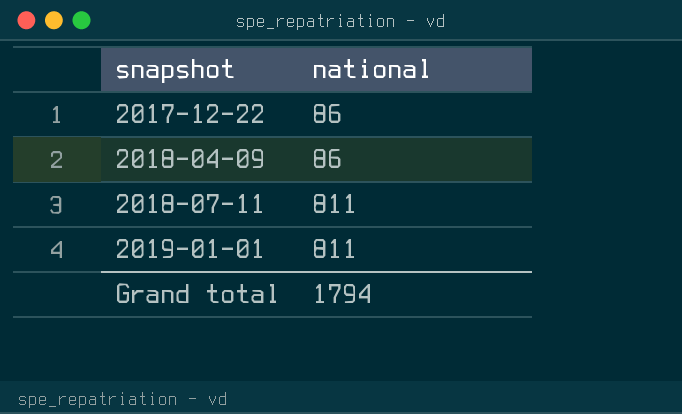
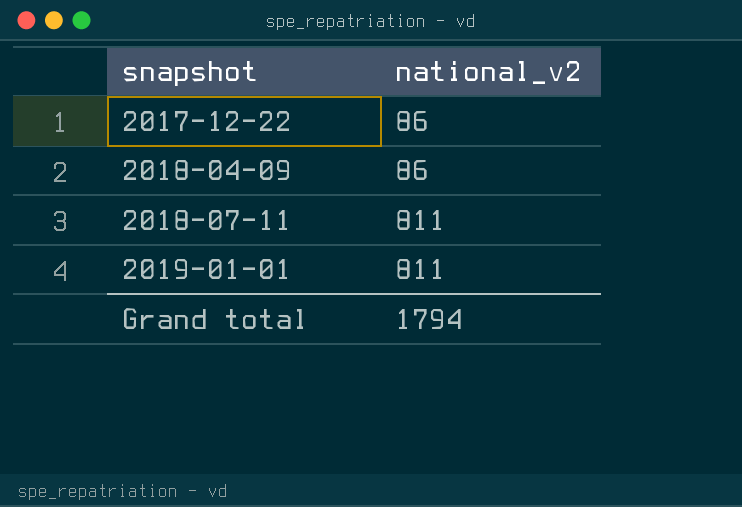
column name: national -> national_v2

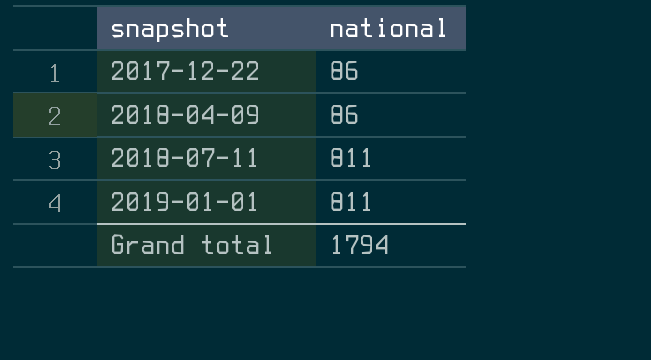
column name: national_v2 -> national

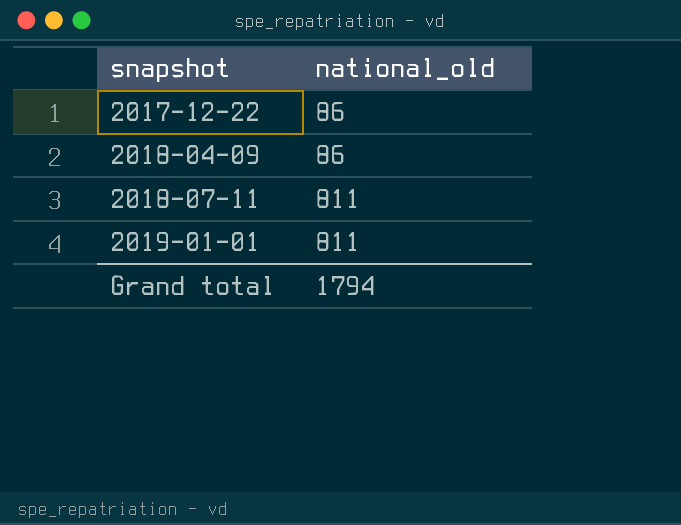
column name: national -> national_old

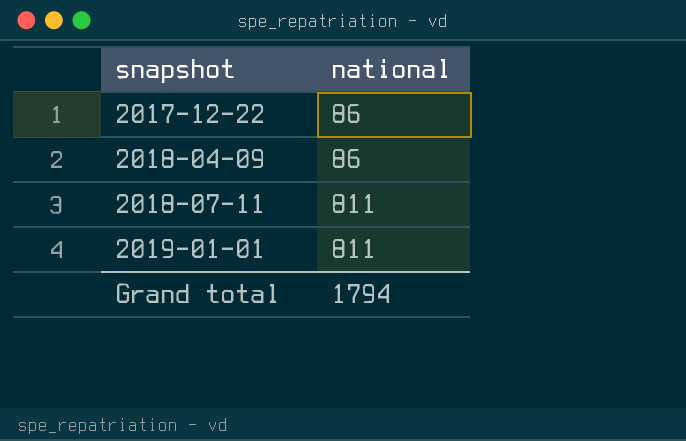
column name: national_old -> national

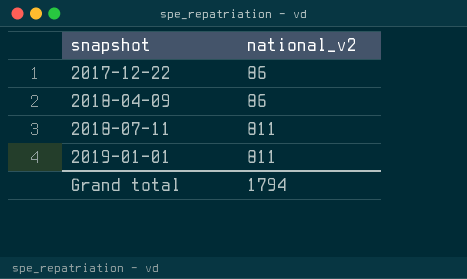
column name: national -> national_v2

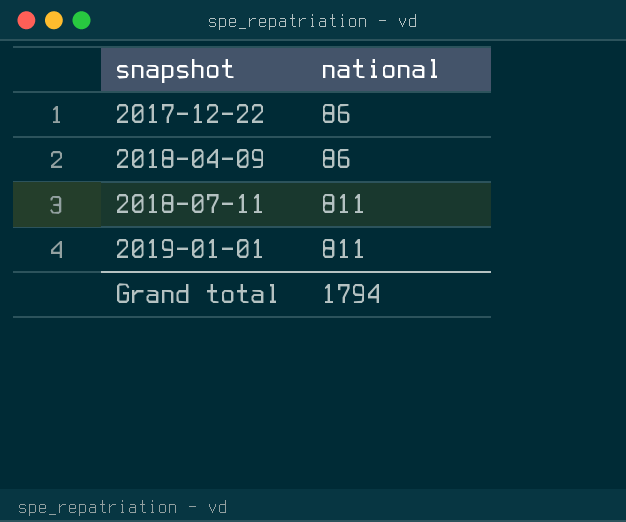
column name: national_v2 -> national

